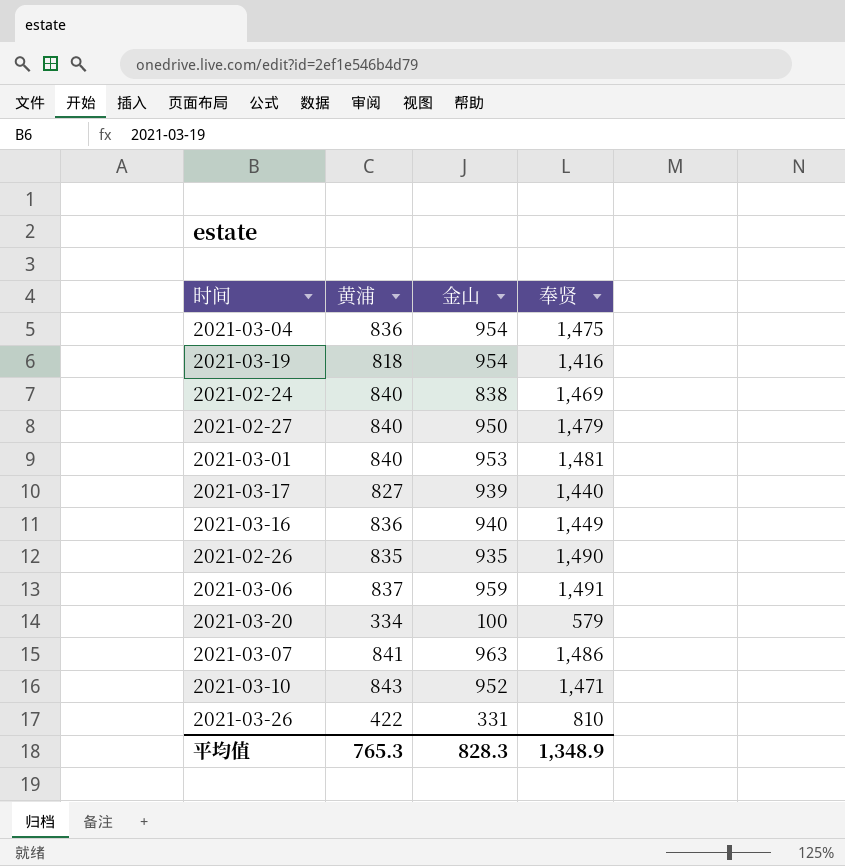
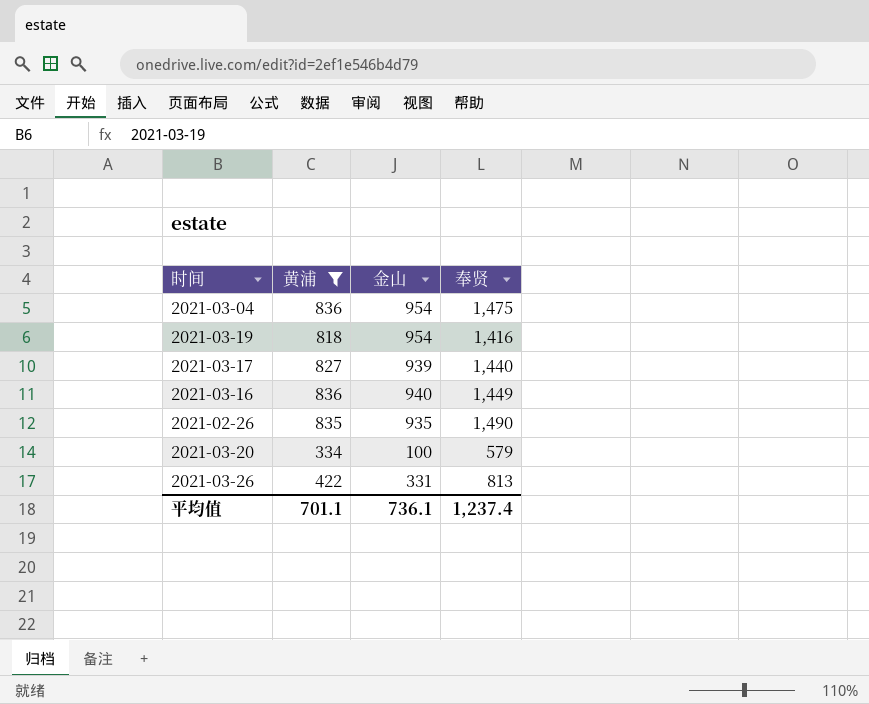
filter: none -> 黄浦 <= 836
2021-03-26 | 奉贤: 810 -> 813
平均值 | 黄浦: 765.3 -> 701.1
平均值 | 金山: 828.3 -> 736.1
平均值 | 奉贤: 1,348.9 -> 1,237.4

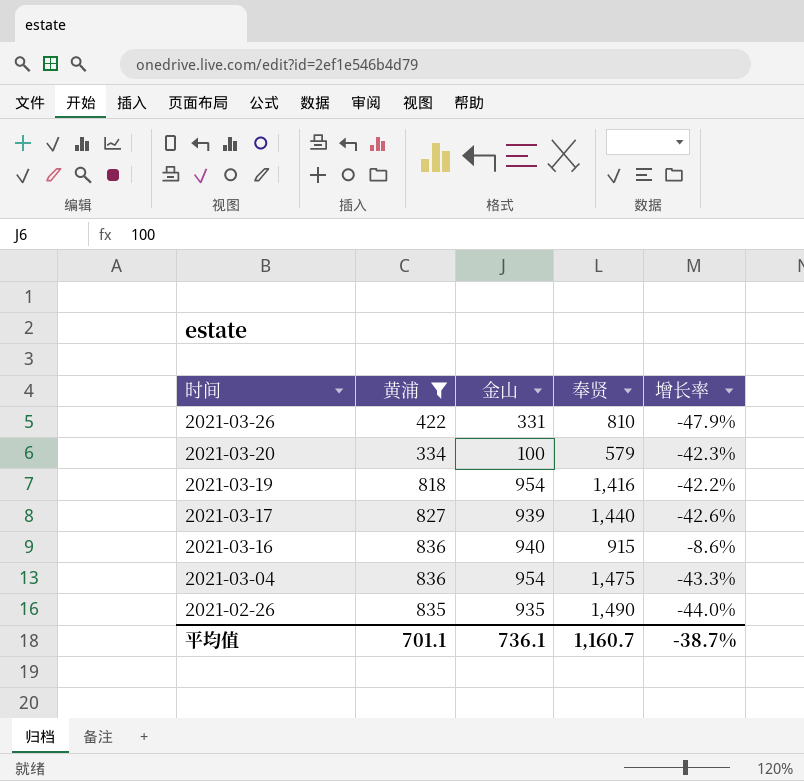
row order: none -> 时间 descending
column 增长率 | formula: none -> ([黄浦] - [奉贤]) / [奉贤]
2021-03-26 | 奉贤: 813 -> 810
2021-03-16 | 奉贤: 1,449 -> 915
平均值 | 奉贤: 1,237.4 -> 1,160.7

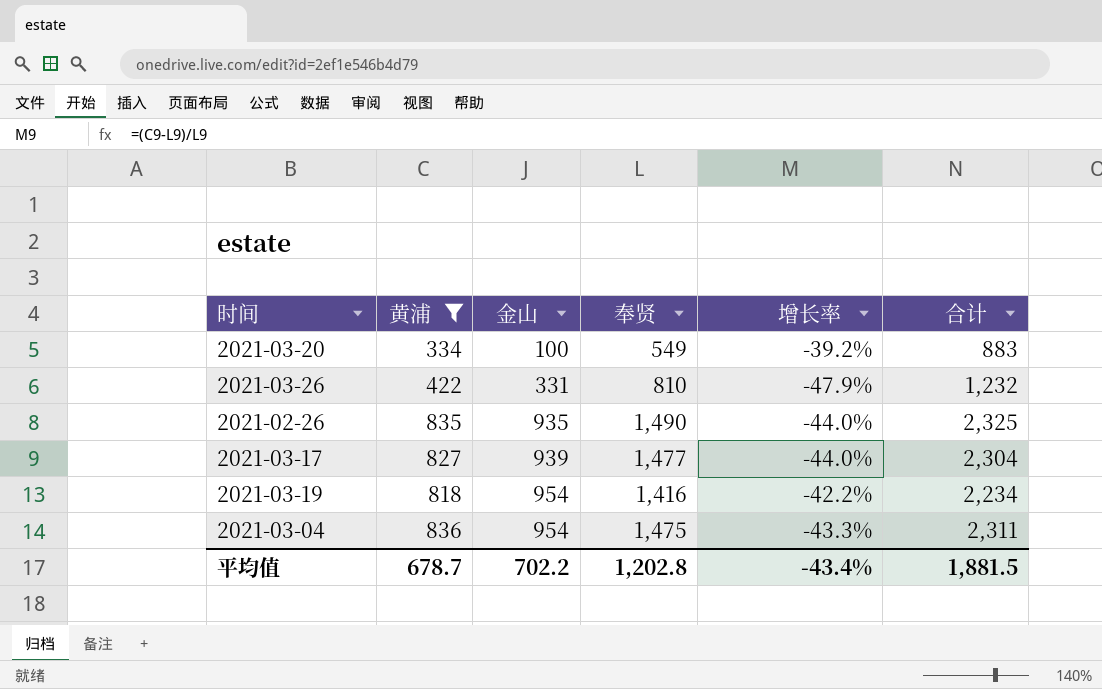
row order: 时间 descending -> 金山 ascending
column 合计 | formula: none -> [黄浦] + [奉贤]
row 2021-03-16: 836 | 940 | 915 | -8.6% -> none
2021-03-20 | 奉贤: 579 -> 549
2021-03-20 | 增长率: -42.3% -> -39.2%
2021-03-17 | 奉贤: 1,440 -> 1,477
2021-03-17 | 增长率: -42.6% -> -44.0%
平均值 | 黄浦: 701.1 -> 678.7
平均值 | 金山: 736.1 -> 702.2
平均值 | 奉贤: 1,160.7 -> 1,202.8
平均值 | 增长率: -38.7% -> -43.4%

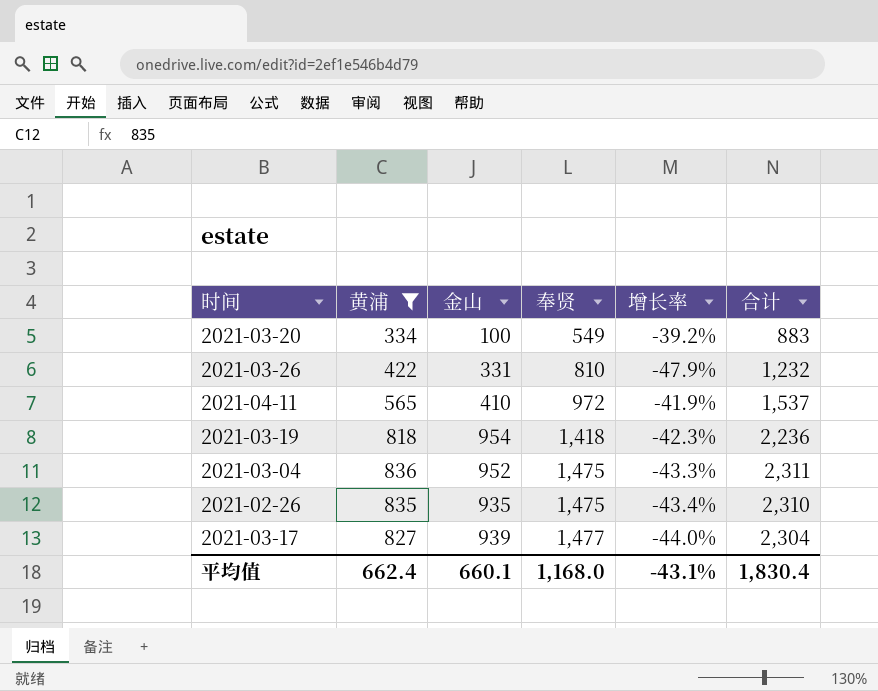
row order: 金山 ascending -> 奉贤 ascending
row 2021-04-11: none -> 565 | 410 | 972 | -41.9% | 1,537
2021-03-19 | 奉贤: 1,416 -> 1,418
2021-03-19 | 增长率: -42.2% -> -42.3%
2021-03-19 | 合计: 2,234 -> 2,236
2021-03-04 | 金山: 954 -> 952
2021-02-26 | 奉贤: 1,490 -> 1,475
2021-02-26 | 增长率: -44.0% -> -43.4%
2021-02-26 | 合计: 2,325 -> 2,310
平均值 | 黄浦: 678.7 -> 662.4
平均值 | 金山: 702.2 -> 660.1
平均值 | 奉贤: 1,202.8 -> 1,168.0
平均值 | 增长率: -43.4% -> -43.1%
平均值 | 合计: 1,881.5 -> 1,830.4

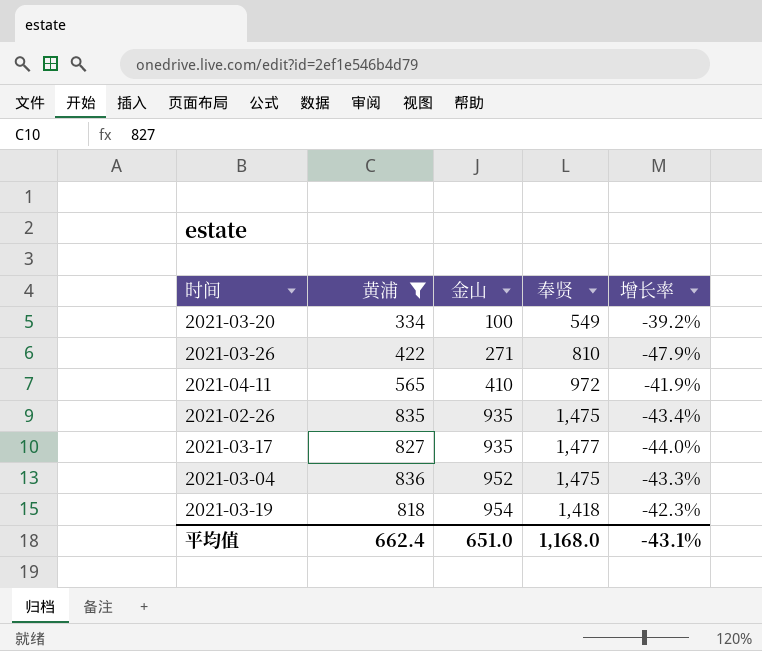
row order: 奉贤 ascending -> 金山 ascending
column 合计 | formula: [黄浦] + [奉贤] -> none
2021-03-26 | 金山: 331 -> 271
2021-03-17 | 金山: 939 -> 935
平均值 | 金山: 660.1 -> 651.0

